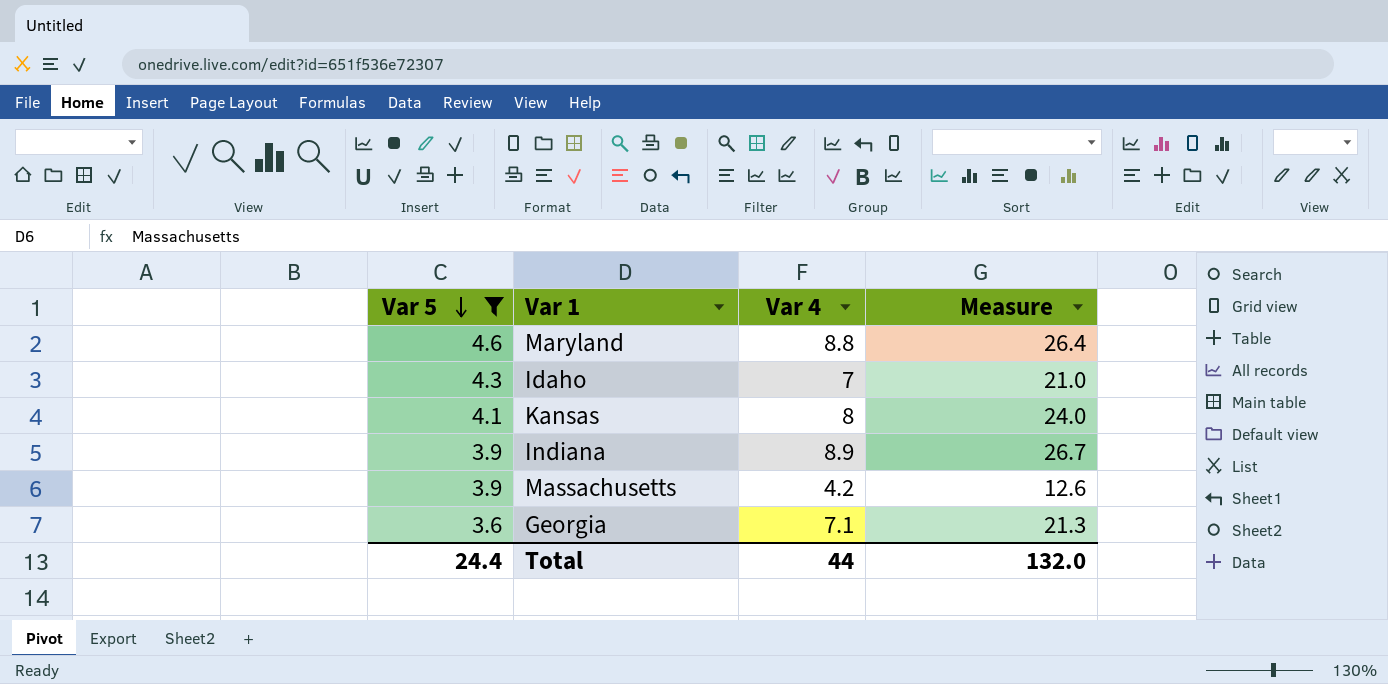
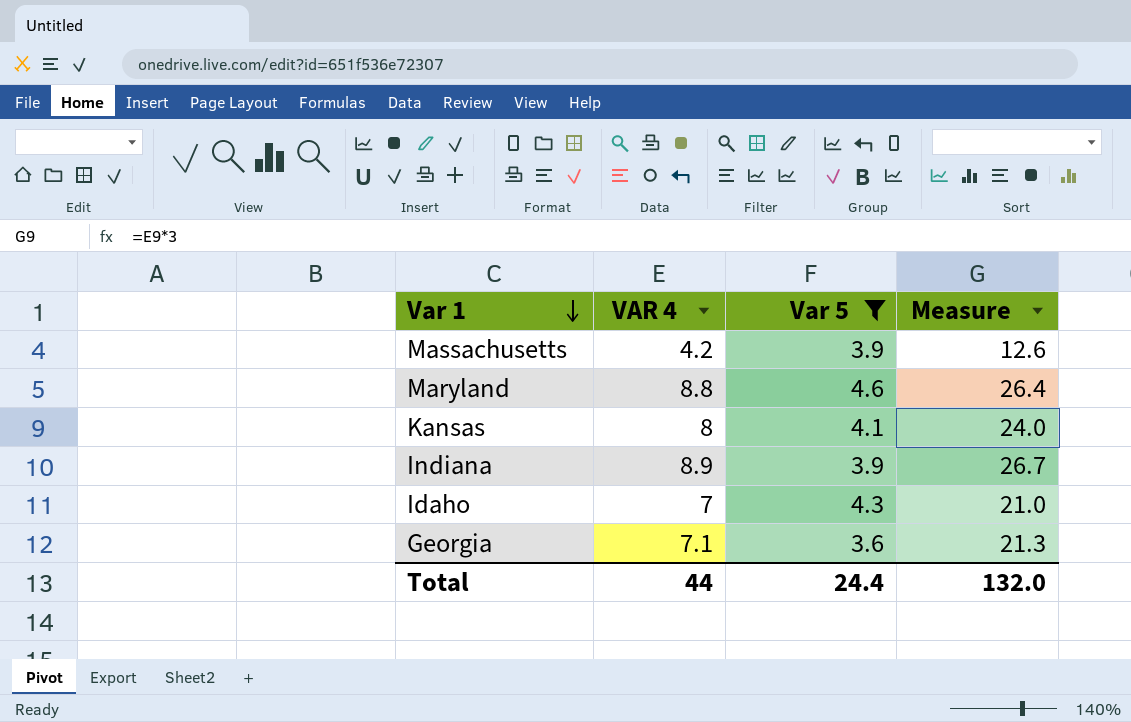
row order: Var 5 descending -> Var 1 descending
column name: Var 4 -> VAR 4
column Var 5 | position: 1 -> 3

